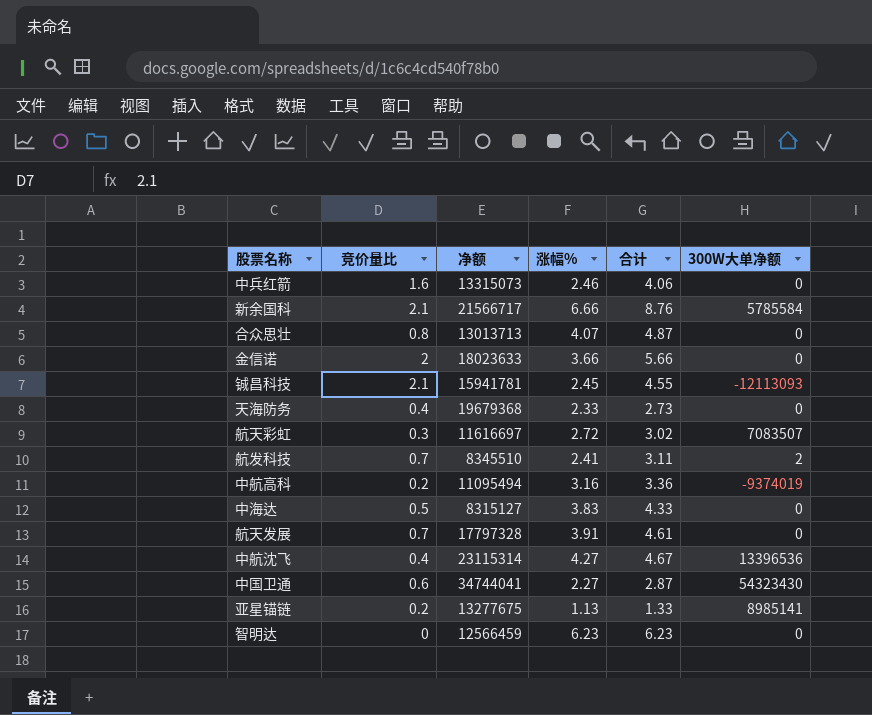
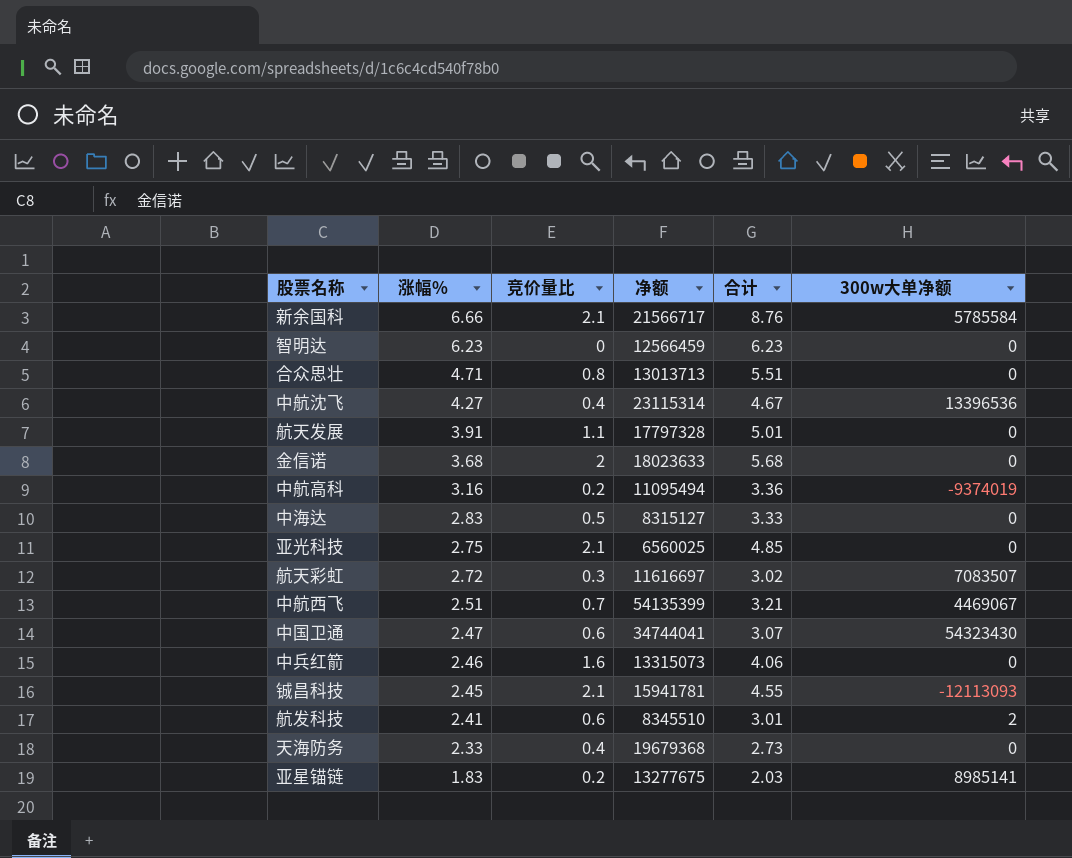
row order: none -> 涨幅% descending
column 涨幅% | position: 4 -> 2
column name: 300W大单净额 -> 300w大单净额
合众思壮 | 涨幅%: 4.07 -> 4.71
合众思壮 | 合计: 4.87 -> 5.51
航天发展 | 竞价量比: 0.7 -> 1.1
航天发展 | 合计: 4.61 -> 5.01
金信诺 | 涨幅%: 3.66 -> 3.68
金信诺 | 合计: 5.66 -> 5.68
中海达 | 涨幅%: 3.83 -> 2.83
中海达 | 合计: 4.33 -> 3.33
row 亚光科技: none -> 2.75 | 2.1 | 6560025 | 4.85 | 0
row 中航西飞: none -> 2.51 | 0.7 | 54135399 | 3.21 | 4469067
中国卫通 | 涨幅%: 2.27 -> 2.47
中国卫通 | 合计: 2.87 -> 3.07
航发科技 | 竞价量比: 0.7 -> 0.6
航发科技 | 合计: 3.11 -> 3.01
亚星锚链 | 涨幅%: 1.13 -> 1.83
亚星锚链 | 合计: 1.33 -> 2.03

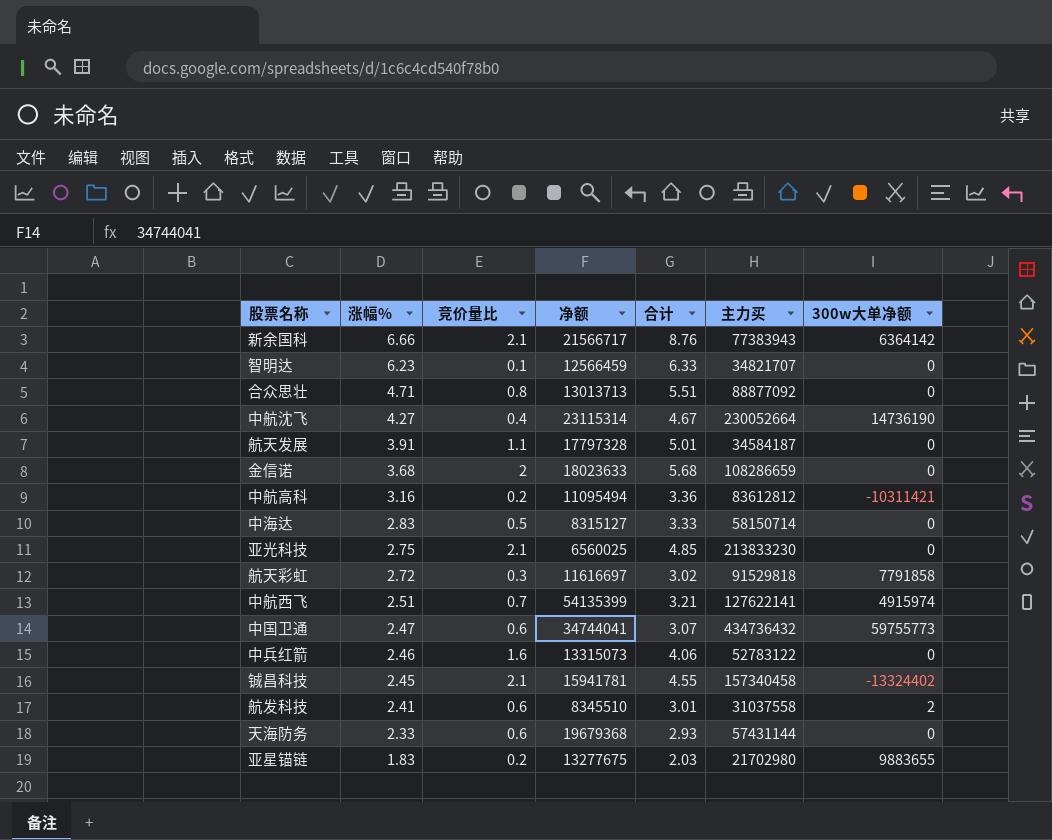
column 主力买 | position: none -> 6
新余国科 | 300w大单净额: 5785584 -> 6364142
智明达 | 竞价量比: 0 -> 0.1
智明达 | 合计: 6.23 -> 6.33
中航沈飞 | 300w大单净额: 13396536 -> 14736190
中航高科 | 300w大单净额: -9374019 -> -10311421
航天彩虹 | 300w大单净额: 7083507 -> 7791858
中航西飞 | 300w大单净额: 4469067 -> 4915974
中国卫通 | 300w大单净额: 54323430 -> 59755773
铖昌科技 | 300w大单净额: -12113093 -> -13324402
天海防务 | 竞价量比: 0.4 -> 0.6
天海防务 | 合计: 2.73 -> 2.93
亚星锚链 | 300w大单净额: 8985141 -> 9883655

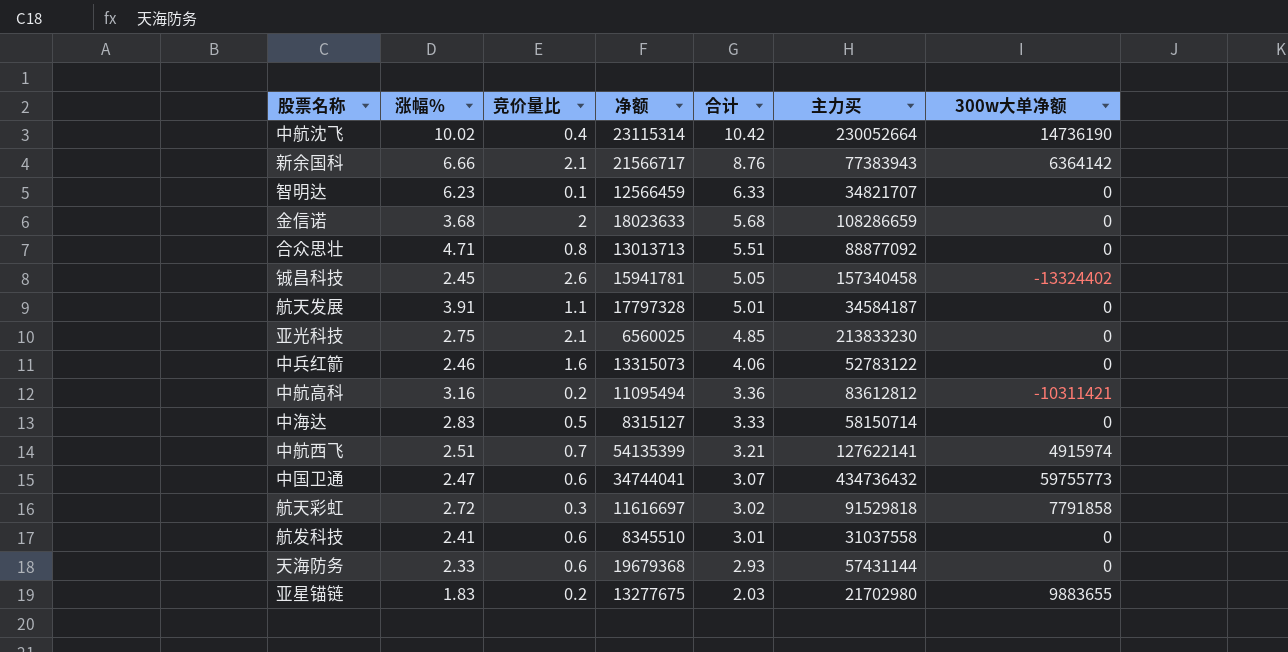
row order: 涨幅% descending -> 合计 descending
中航沈飞 | 涨幅%: 4.27 -> 10.02
中航沈飞 | 合计: 4.67 -> 10.42
铖昌科技 | 竞价量比: 2.1 -> 2.6
铖昌科技 | 合计: 4.55 -> 5.05
航发科技 | 300w大单净额: 2 -> 0

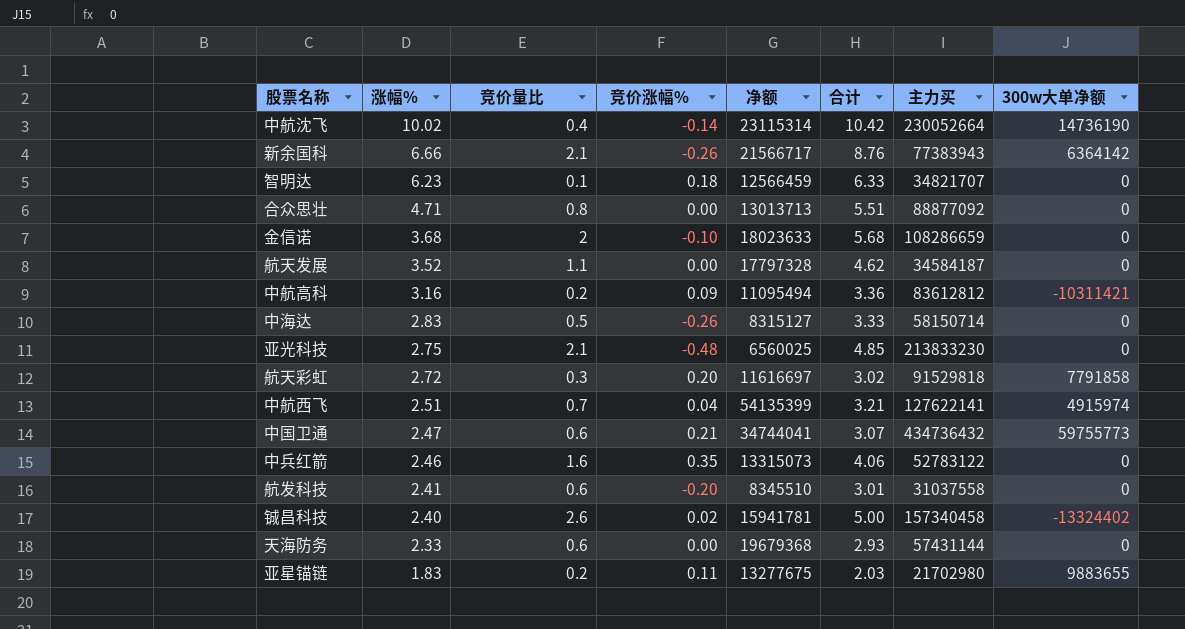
row order: 合计 descending -> 涨幅% descending
column 竞价涨幅% | position: none -> 4
航天发展 | 涨幅%: 3.91 -> 3.52
航天发展 | 合计: 5.01 -> 4.62
铖昌科技 | 涨幅%: 2.45 -> 2.40
铖昌科技 | 合计: 5.05 -> 5.00

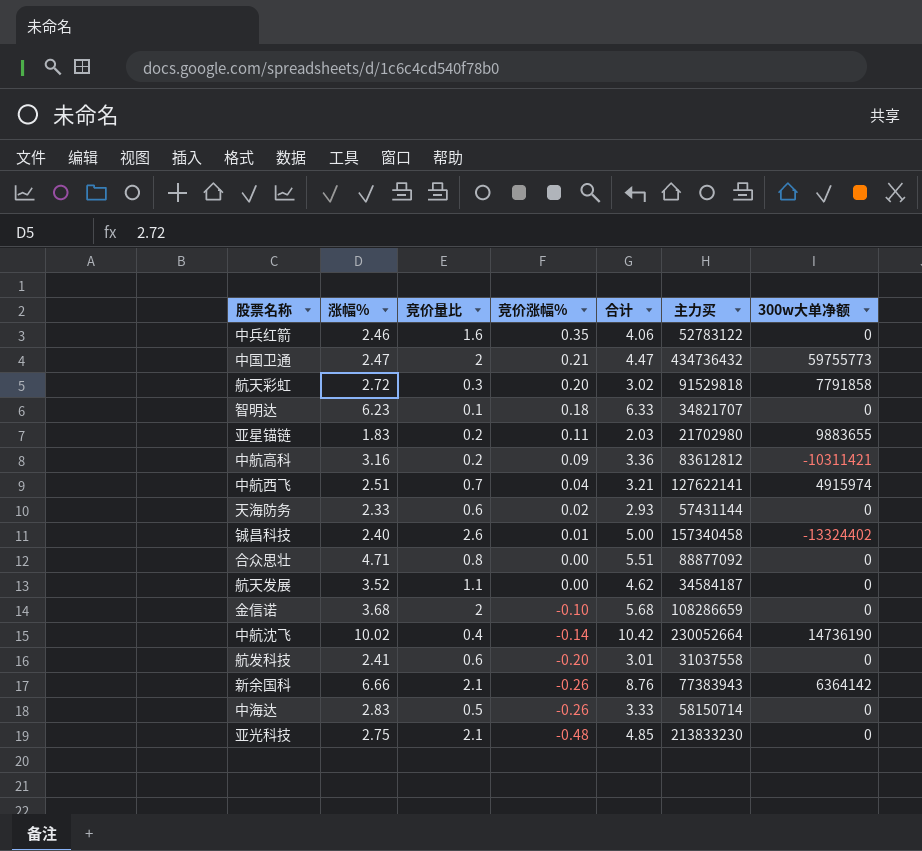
row order: 涨幅% descending -> 竞价涨幅% descending
column 净额 | position: 5 -> none
中国卫通 | 竞价量比: 0.6 -> 2
中国卫通 | 合计: 3.07 -> 4.47
天海防务 | 竞价涨幅%: 0.00 -> 0.02
铖昌科技 | 竞价涨幅%: 0.02 -> 0.01

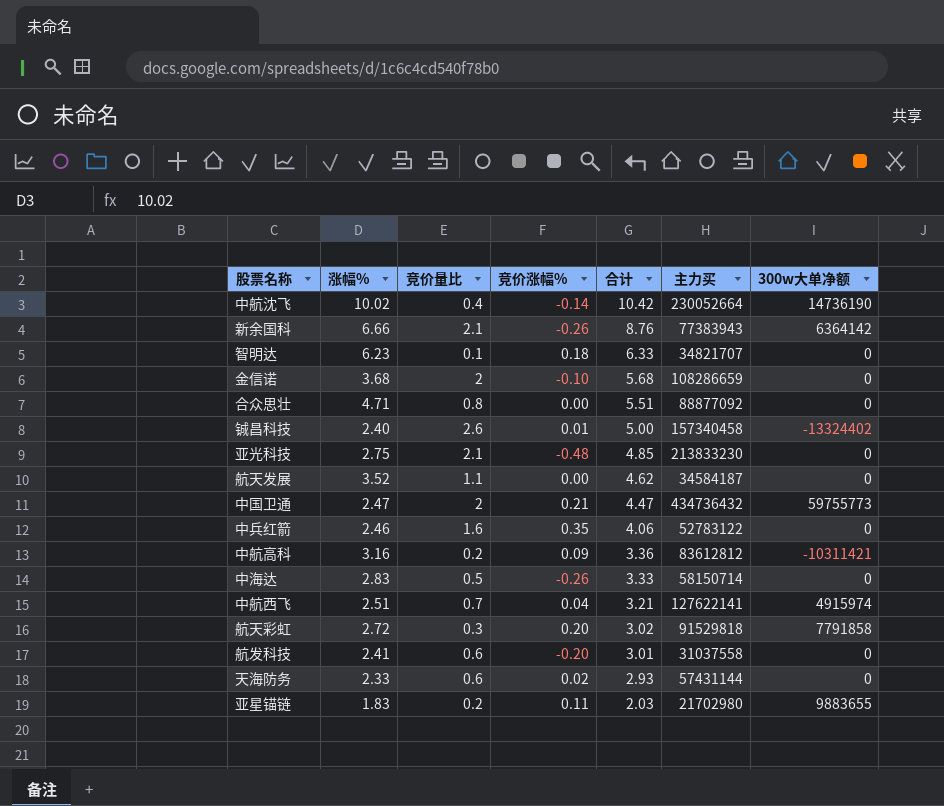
row order: 竞价涨幅% descending -> 合计 descending

